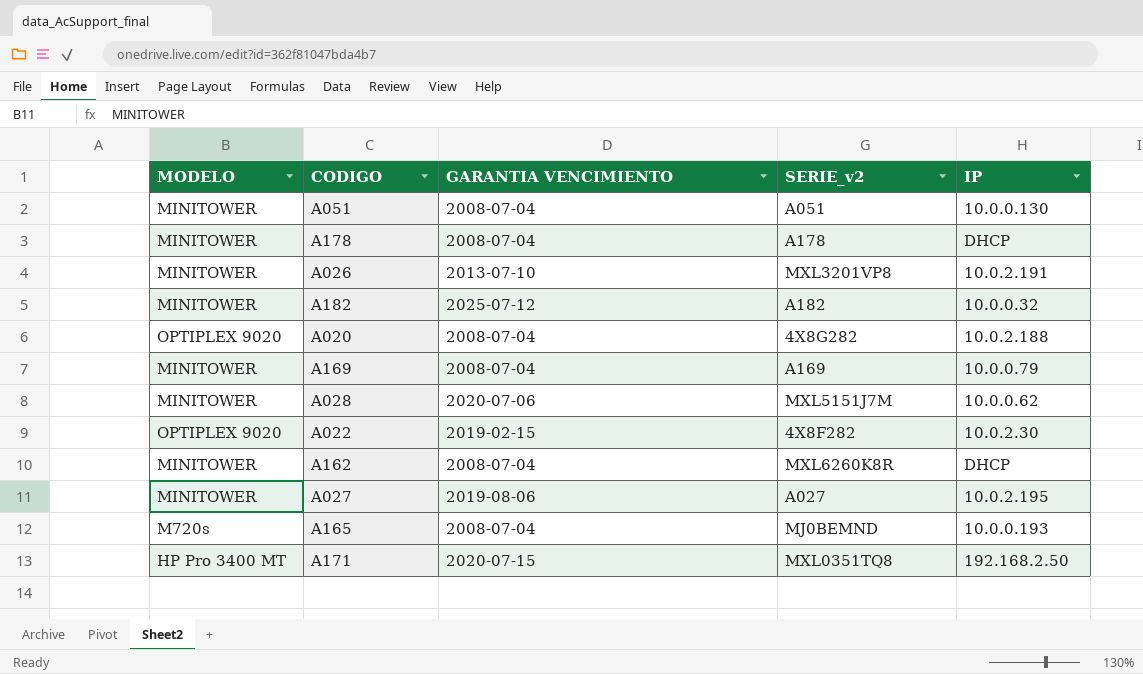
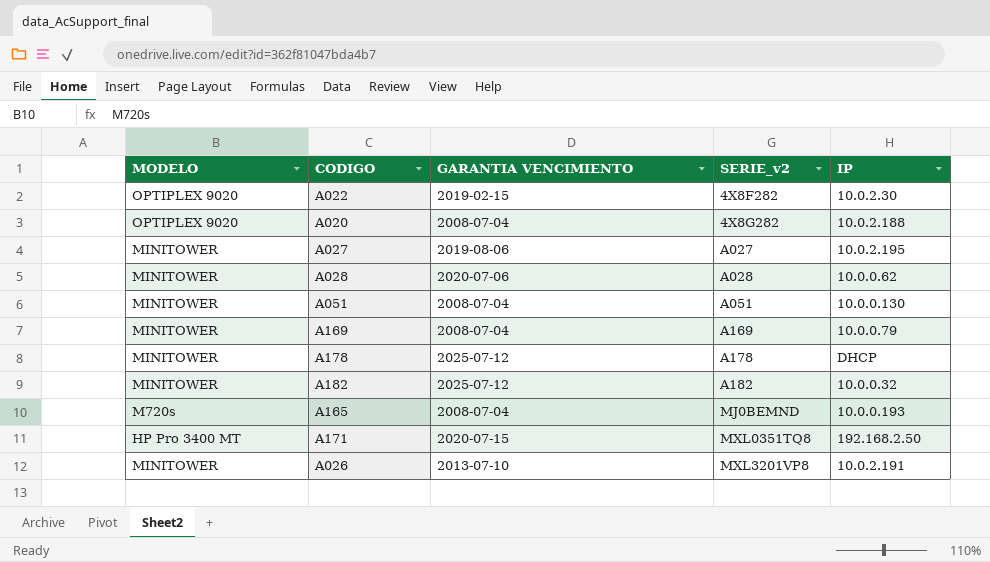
row order: none -> SERIE_v2 ascending
row A162: MINITOWER | 2008-07-04 | MXL6260K8R | DHCP -> none
A028 | SERIE_v2: MXL5151J7M -> A028
A178 | GARANTIA VENCIMIENTO: 2008-07-04 -> 2025-07-12

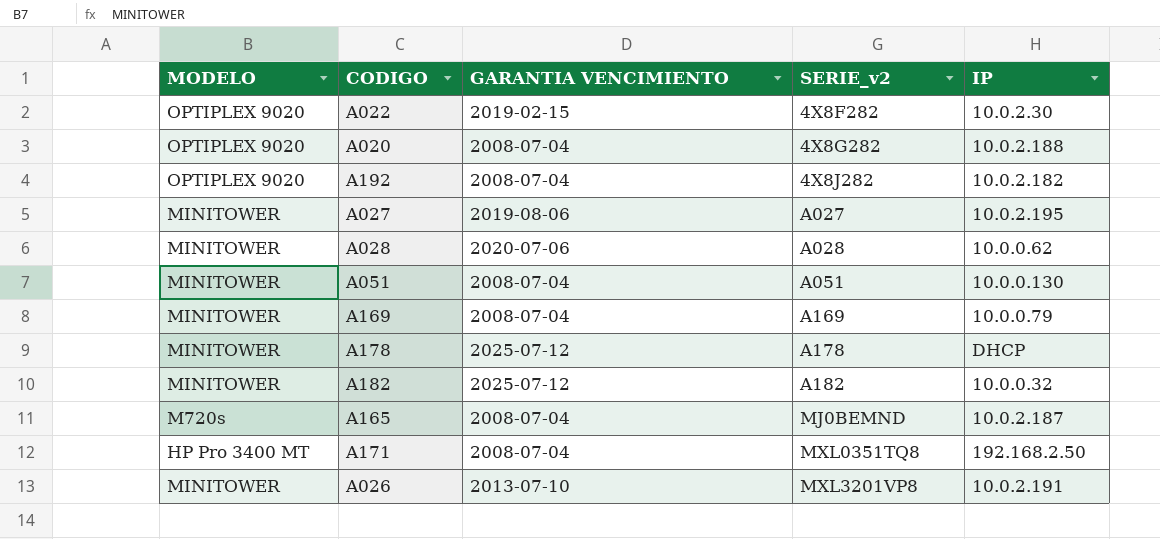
row A192: none -> OPTIPLEX 9020 | 2008-07-04 | 4X8J282 | 10.0.2.182
A165 | IP: 10.0.0.193 -> 10.0.2.187
A171 | GARANTIA VENCIMIENTO: 2020-07-15 -> 2008-07-04

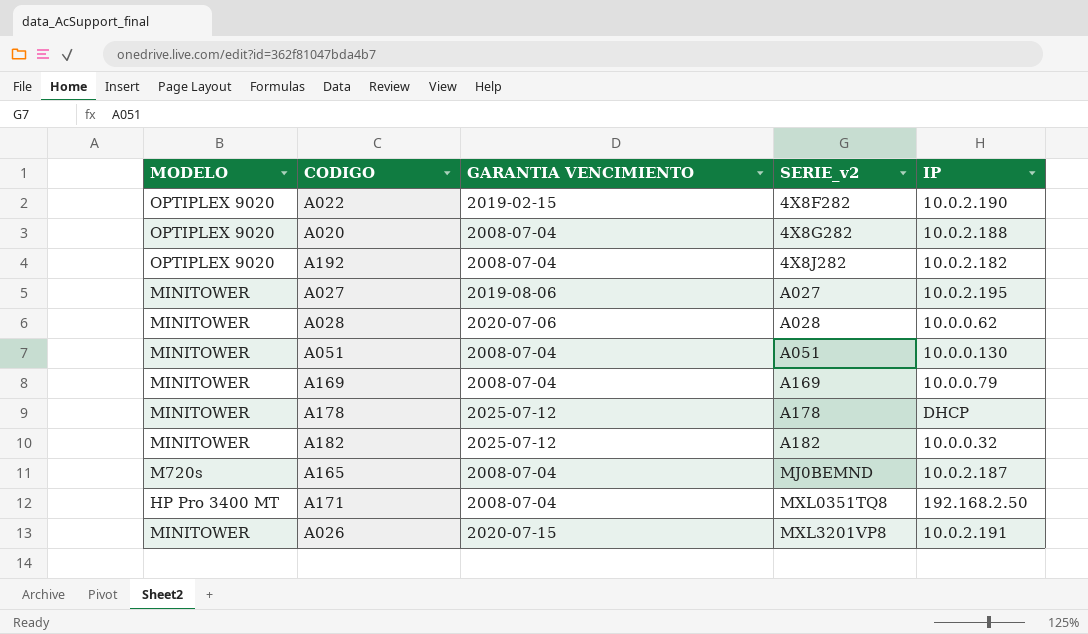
A022 | IP: 10.0.2.30 -> 10.0.2.190
A026 | GARANTIA VENCIMIENTO: 2013-07-10 -> 2020-07-15

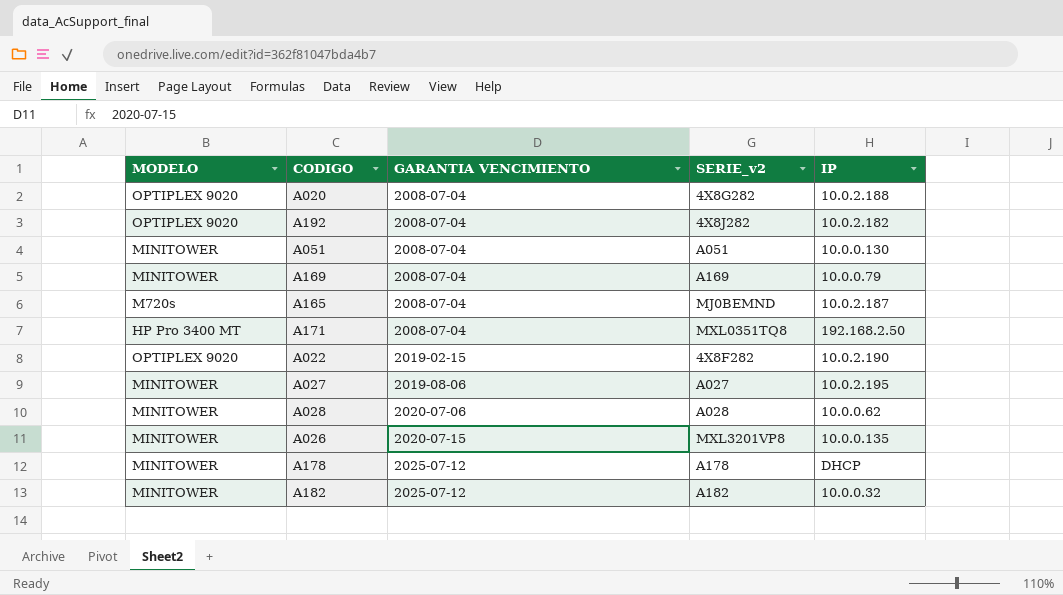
row order: SERIE_v2 ascending -> GARANTIA VENCIMIENTO ascending
A026 | IP: 10.0.2.191 -> 10.0.0.135

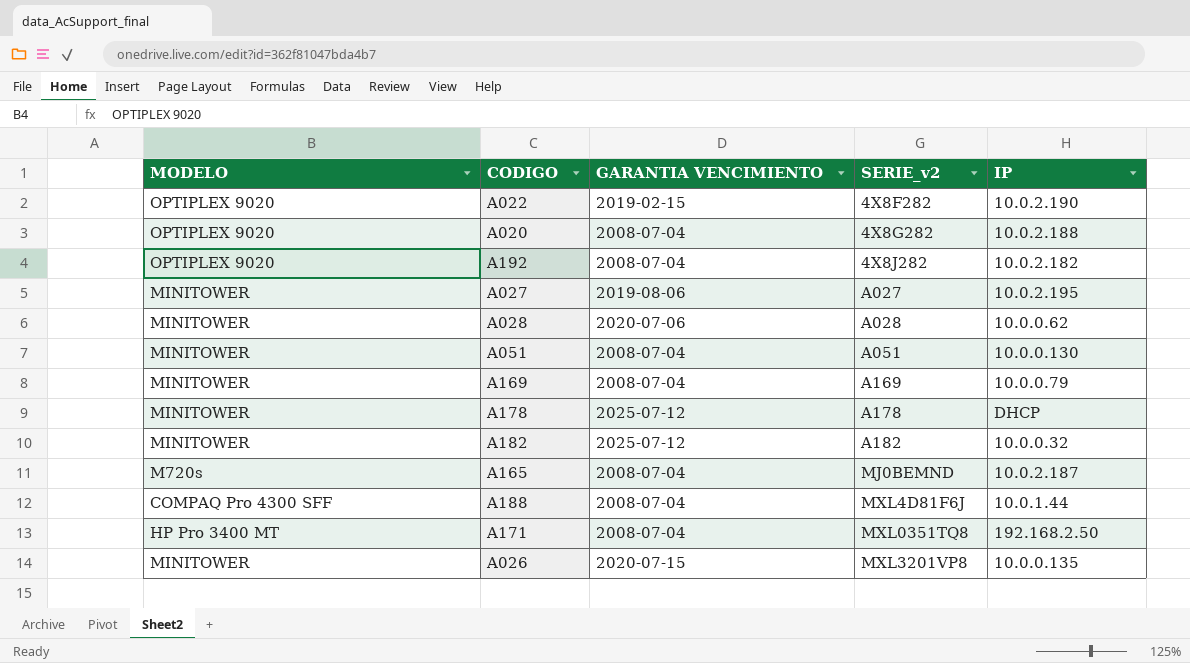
row order: GARANTIA VENCIMIENTO ascending -> SERIE_v2 ascending
row A188: none -> COMPAQ Pro 4300 SFF | 2008-07-04 | MXL4D81F6J | 10.0.1.44

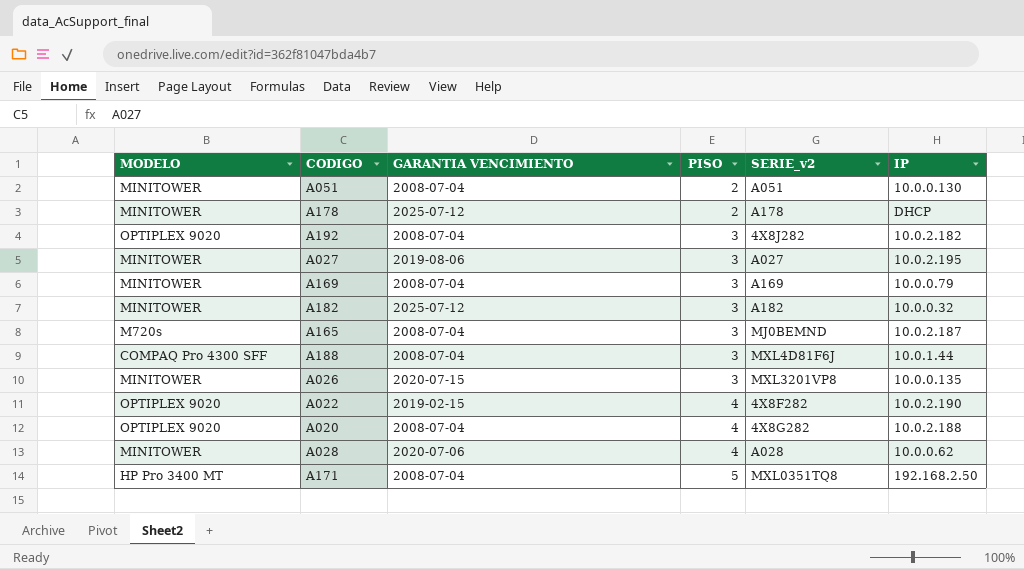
row order: SERIE_v2 ascending -> PISO ascending
column PISO | position: none -> 4

